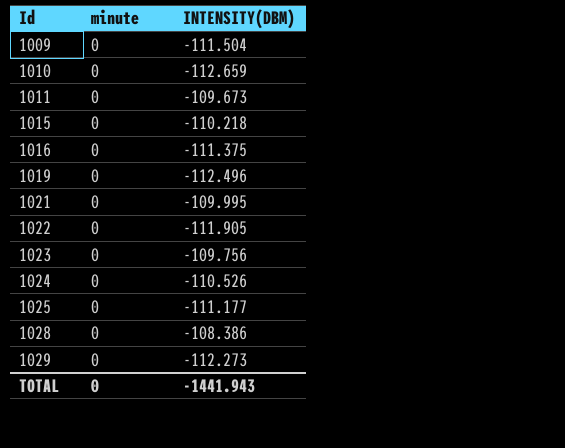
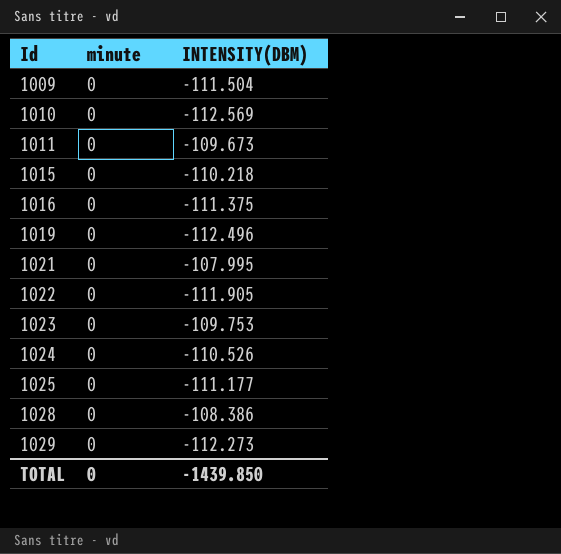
1010 | INTENSITY(DBM): -112.659 -> -112.569
1021 | INTENSITY(DBM): -109.995 -> -107.995
1023 | INTENSITY(DBM): -109.756 -> -109.753
TOTAL | INTENSITY(DBM): -1441.943 -> -1439.850

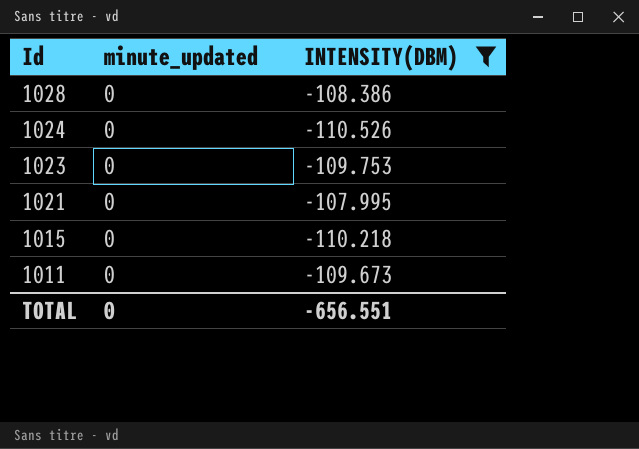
filter: none -> INTENSITY(DBM) >= -110.526
row order: Id ascending -> Id descending
column name: minute -> minute_updated
TOTAL | INTENSITY(DBM): -1439.850 -> -656.551

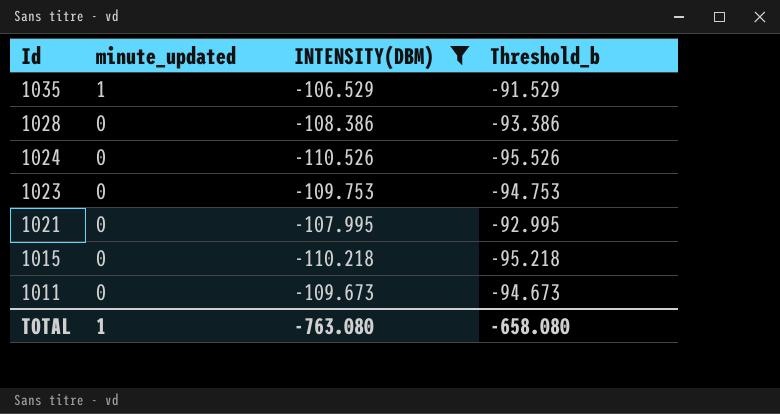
column Threshold_b | formula: none -> [INTENSITY(DBM)] + 15
row 1035: none -> 1 | -106.529 | -91.529
TOTAL | minute_updated: 0 -> 1
TOTAL | INTENSITY(DBM): -656.551 -> -763.080

